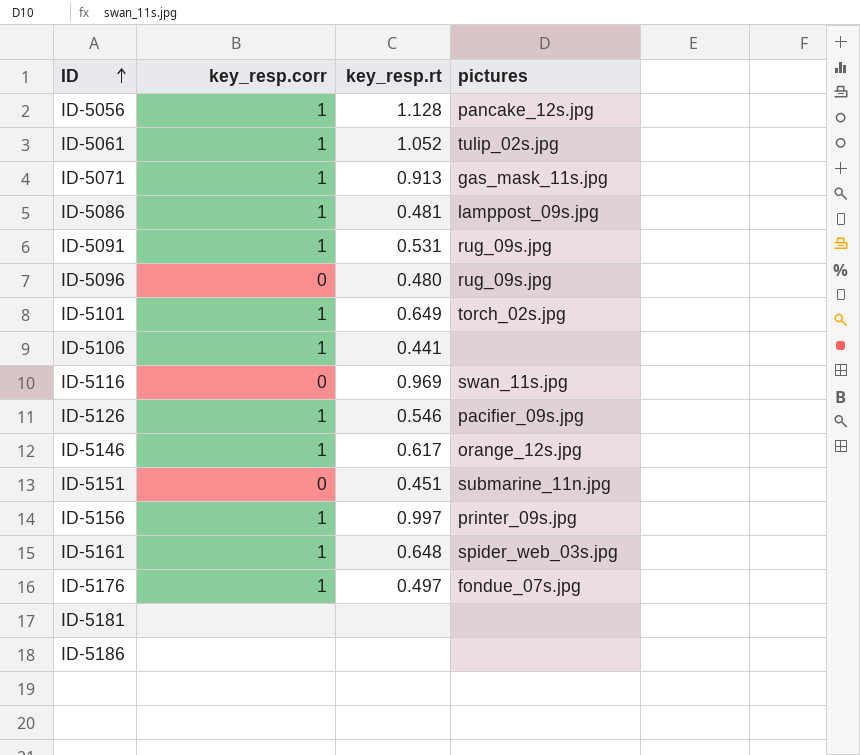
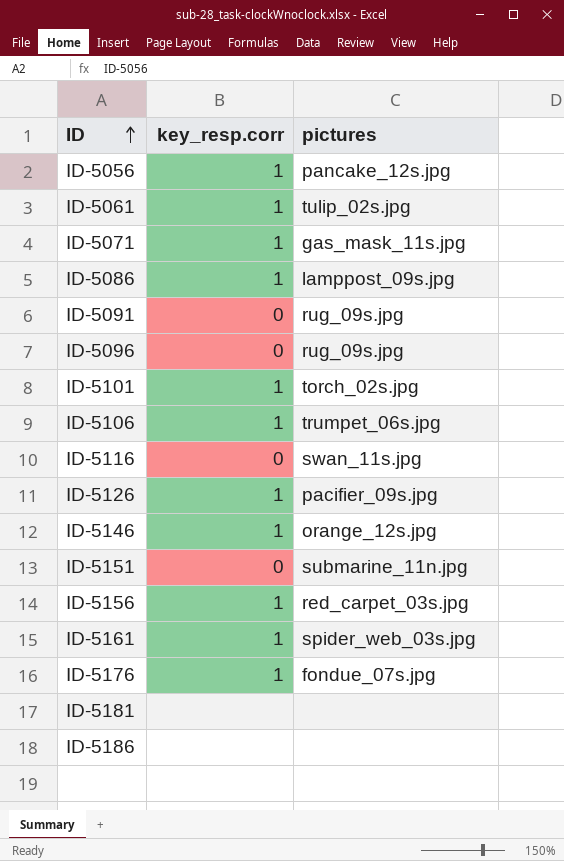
column key_resp.rt | position: 3 -> none
ID-5091 | key_resp.corr: 1 -> 0
ID-5106 | pictures: none -> trumpet_06s.jpg
ID-5156 | pictures: printer_09s.jpg -> red_carpet_03s.jpg

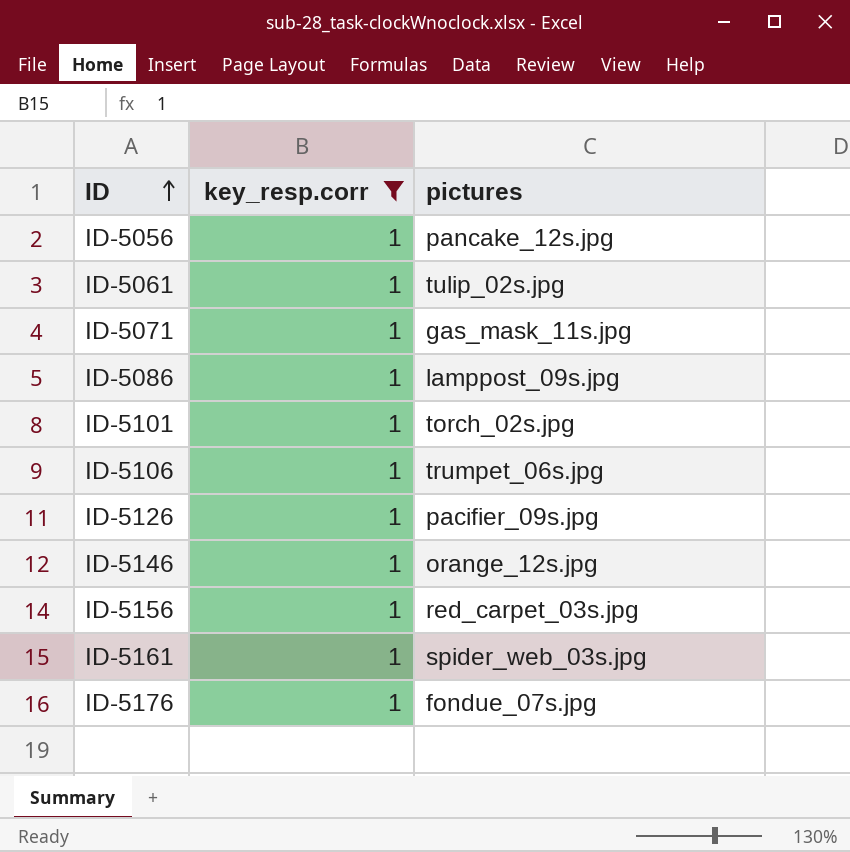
filter: none -> key_resp.corr = 1

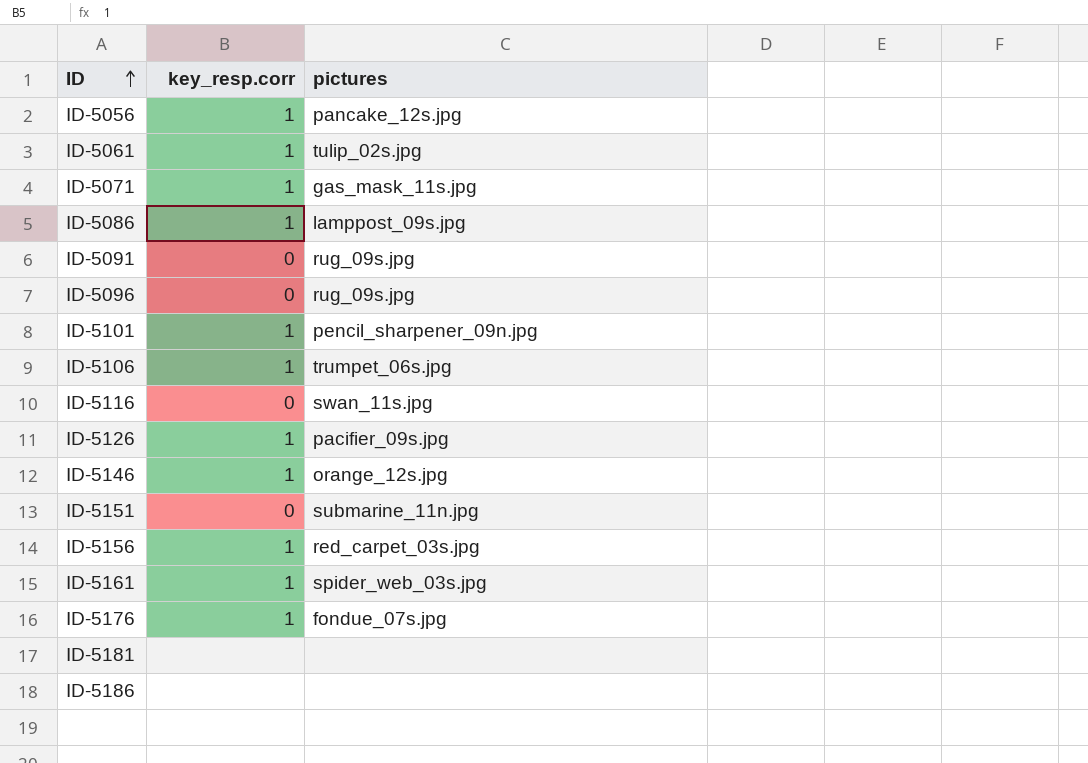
filter: key_resp.corr = 1 -> none
ID-5101 | pictures: torch_02s.jpg -> pencil_sharpener_09n.jpg

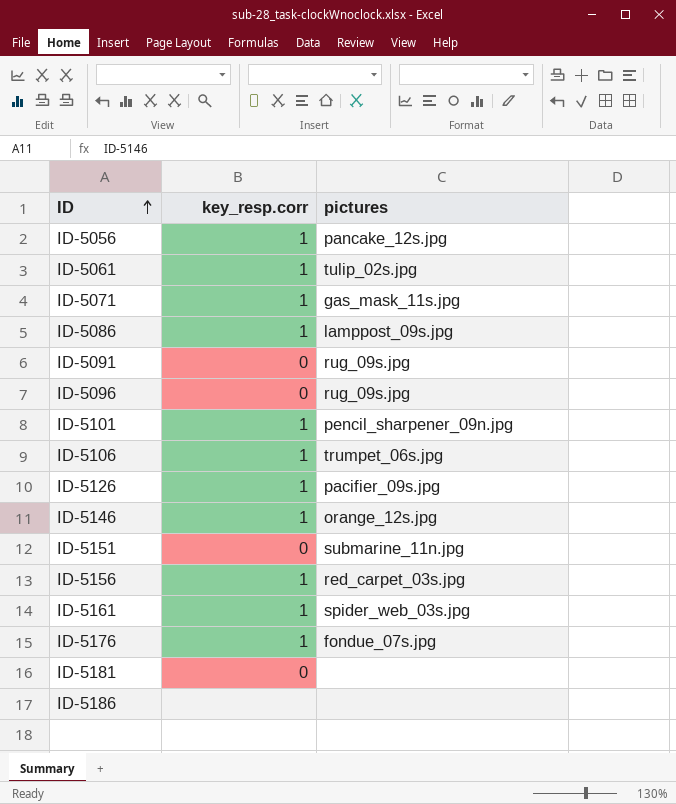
row ID-5116: 0 | swan_11s.jpg -> none
ID-5181 | key_resp.corr: none -> 0

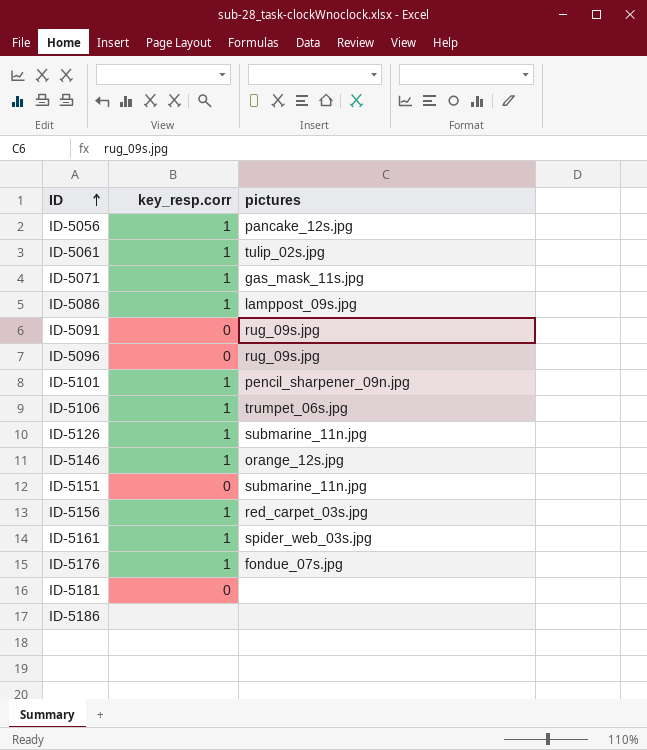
ID-5126 | pictures: pacifier_09s.jpg -> submarine_11n.jpg

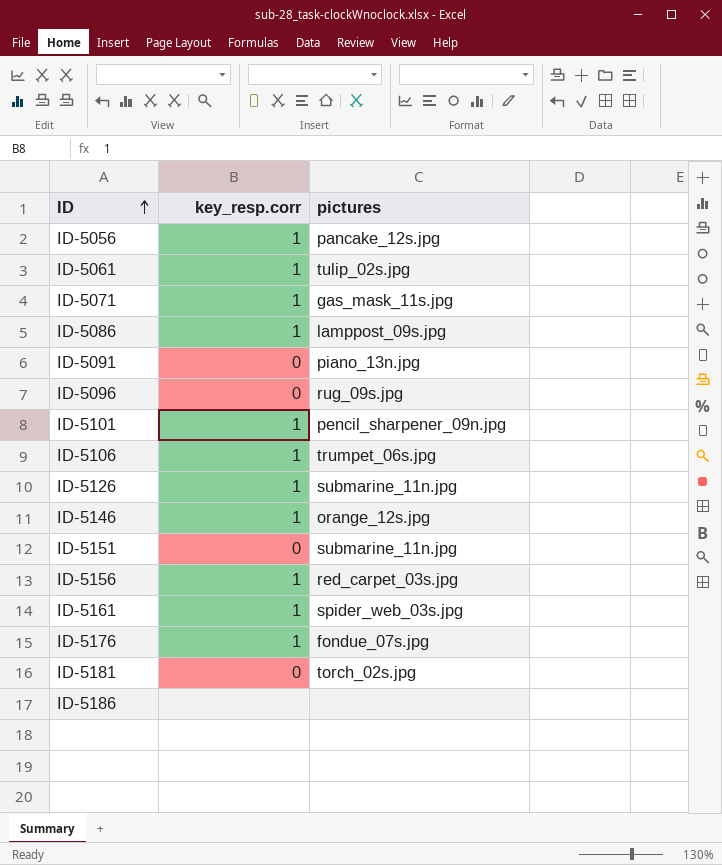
ID-5091 | pictures: rug_09s.jpg -> piano_13n.jpg
ID-5181 | pictures: none -> torch_02s.jpg

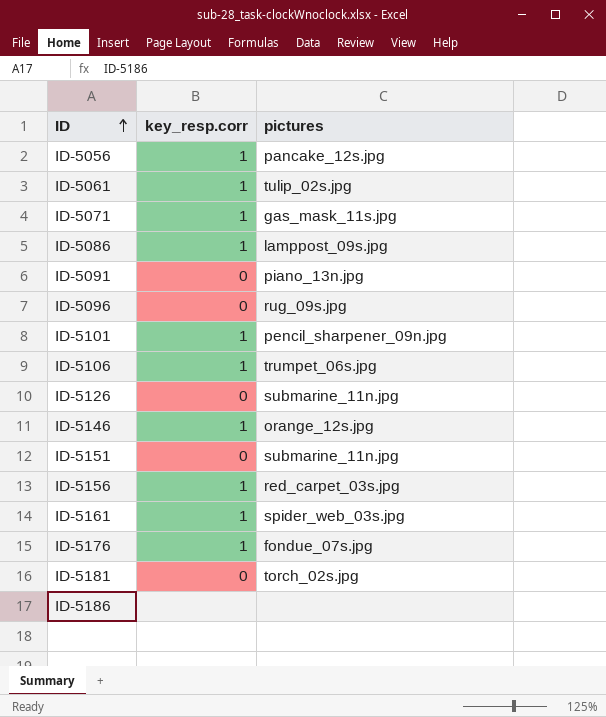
ID-5126 | key_resp.corr: 1 -> 0

